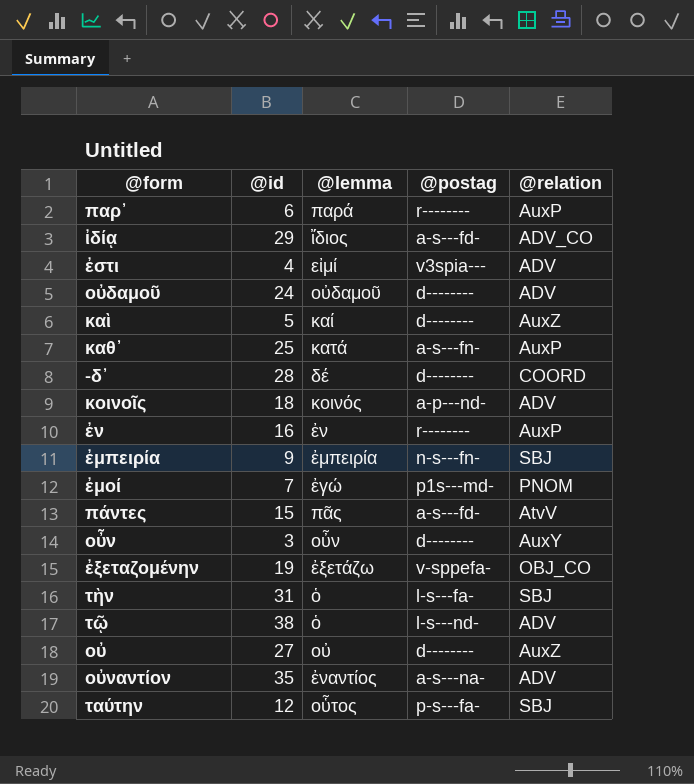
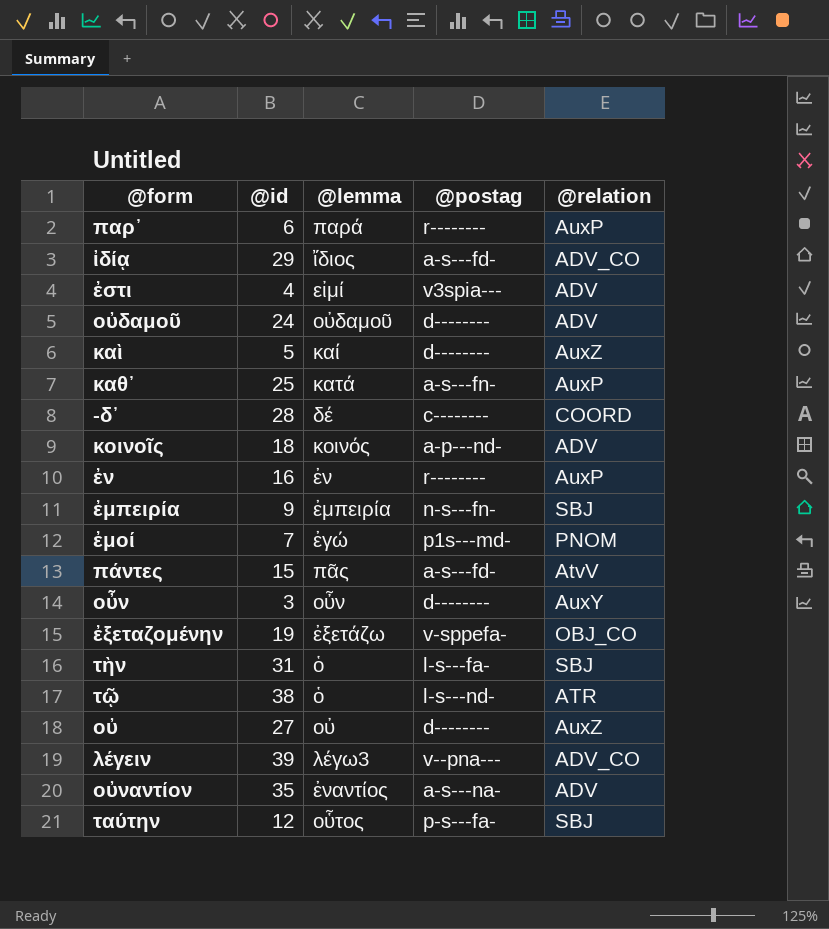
-δ᾽ | @postag: d-------- -> c--------
τῷ | @relation: ADV -> ATR
row λέγειν: none -> 39 | λέγω3 | v--pna--- | ADV_CO

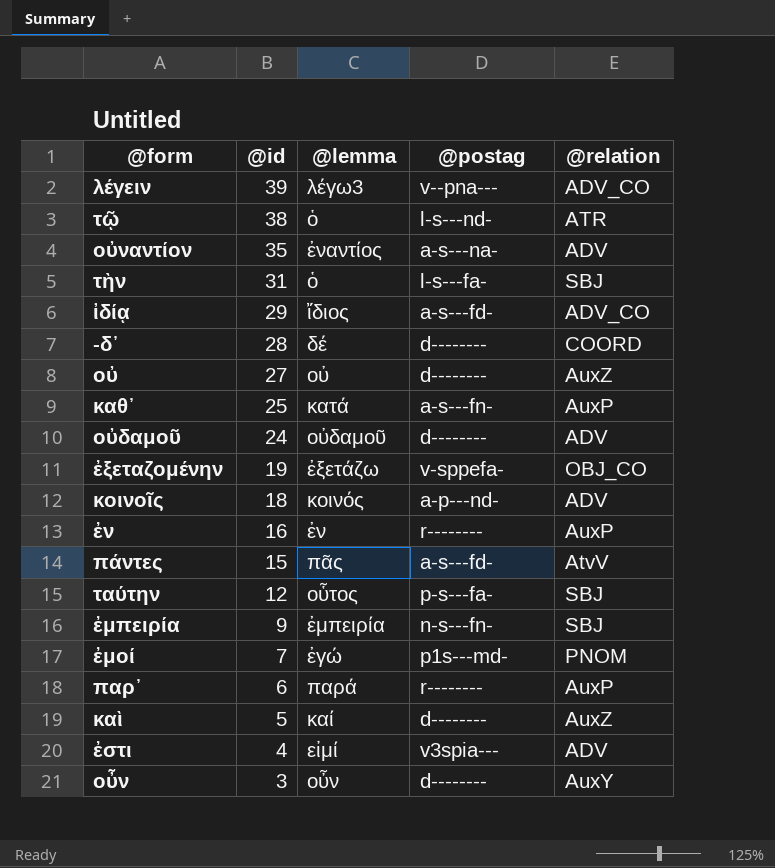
row order: none -> @id descending
-δ᾽ | @postag: c-------- -> d--------

